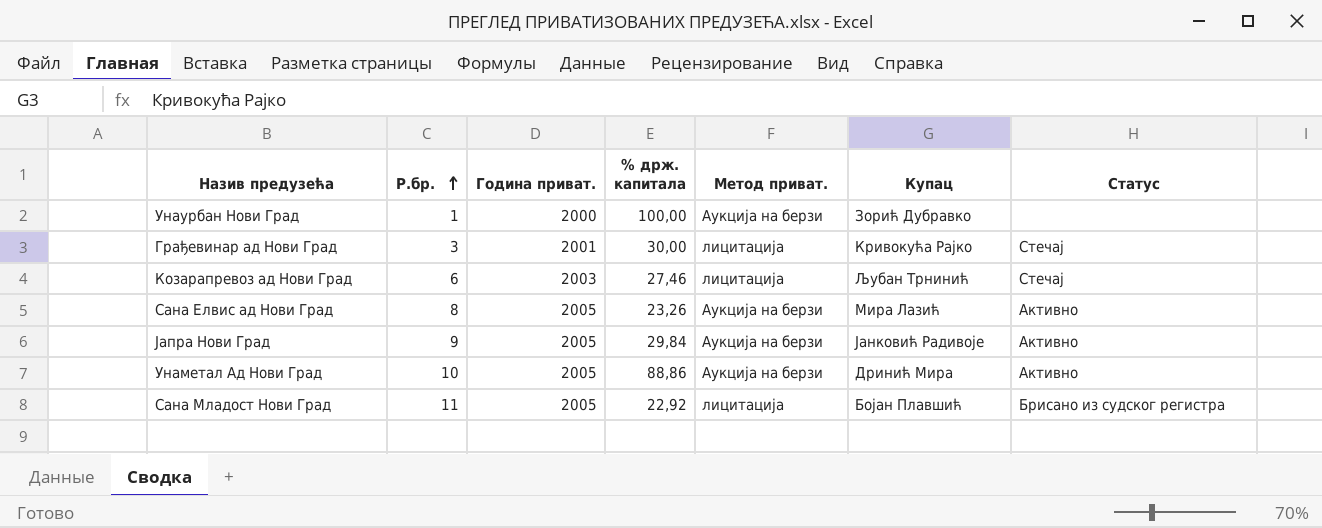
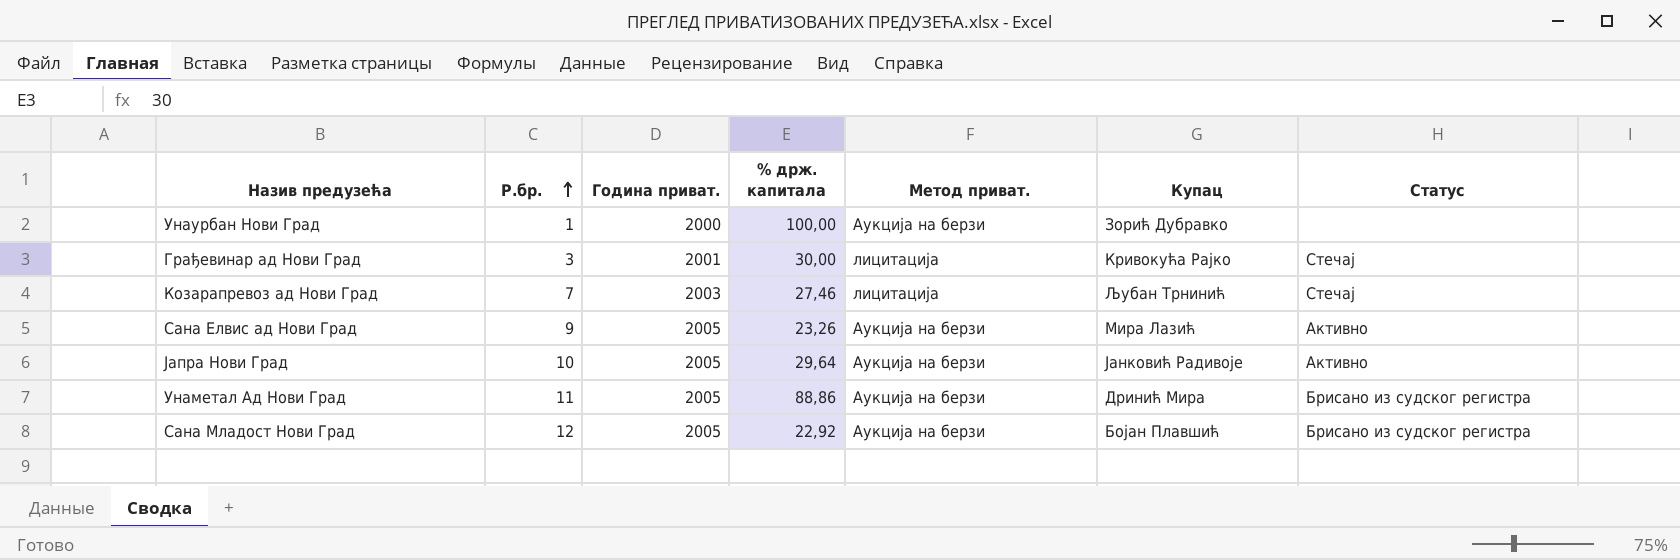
Козарапревоз ад Нови Град | Р.бр.: 6 -> 7
Сана Елвис ад Нови Град | Р.бр.: 8 -> 9
Јапра Нови Град | Р.бр.: 9 -> 10
Јапра Нови Град | % држ. капитала: 29,84 -> 29,64
Унаметал Ад Нови Град | Р.бр.: 10 -> 11
Унаметал Ад Нови Град | Статус: Активно -> Брисано из судског регистра
Сана Младост Нови Град | Р.бр.: 11 -> 12
Сана Младост Нови Град | Метод приват.: лицитација -> Аукција на берзи

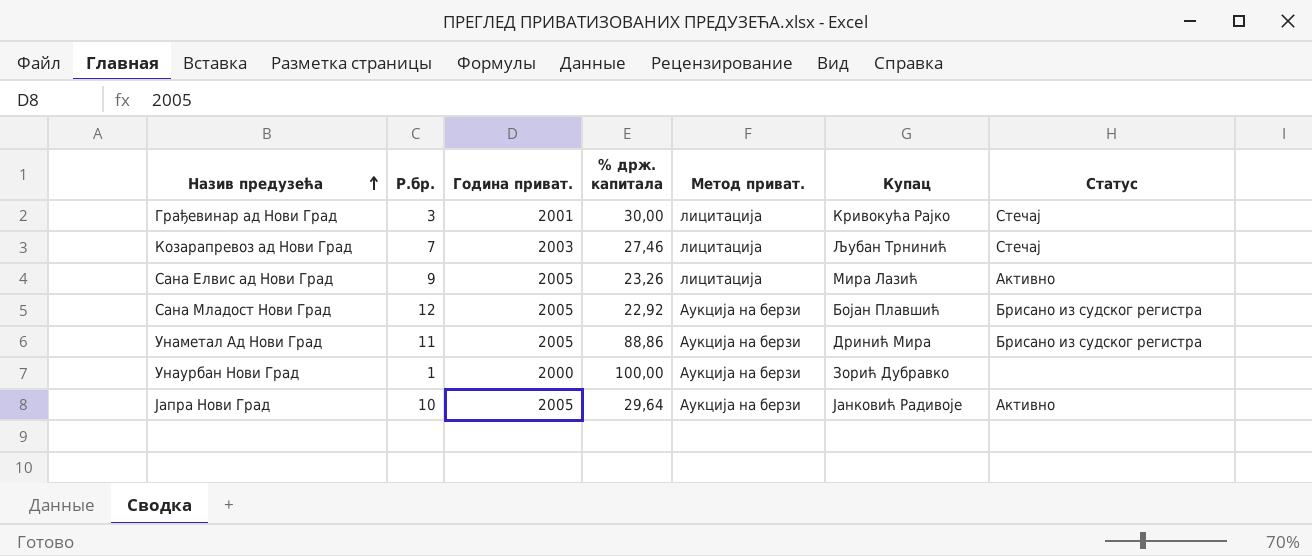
row order: Р.бр. ascending -> Назив предузећа ascending
Сана Елвис ад Нови Град | Метод приват.: Аукција на берзи -> лицитација

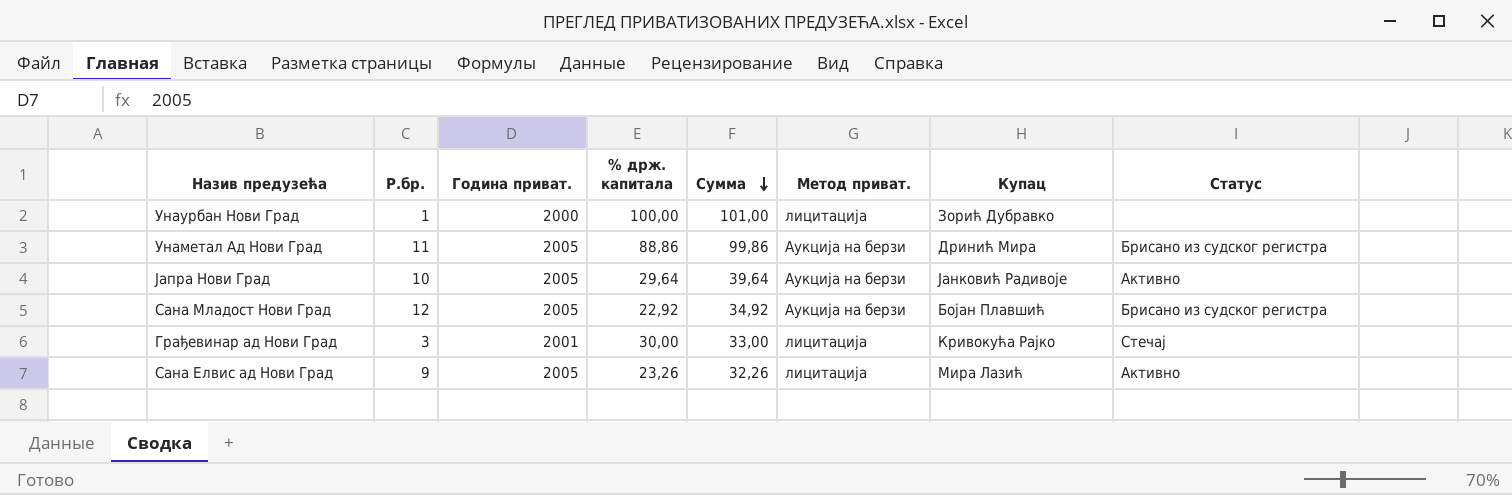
row order: Назив предузећа ascending -> Сумма descending
column Сумма | formula: none -> [Р.бр.] + [% држ. капитала]
row Козарапревоз ад Нови Град: 7 | 2003 | 27,46 | лицитација | Љубан Трнинић | Стечај -> none
Унаурбан Нови Град | Метод приват.: Аукција на берзи -> лицитација

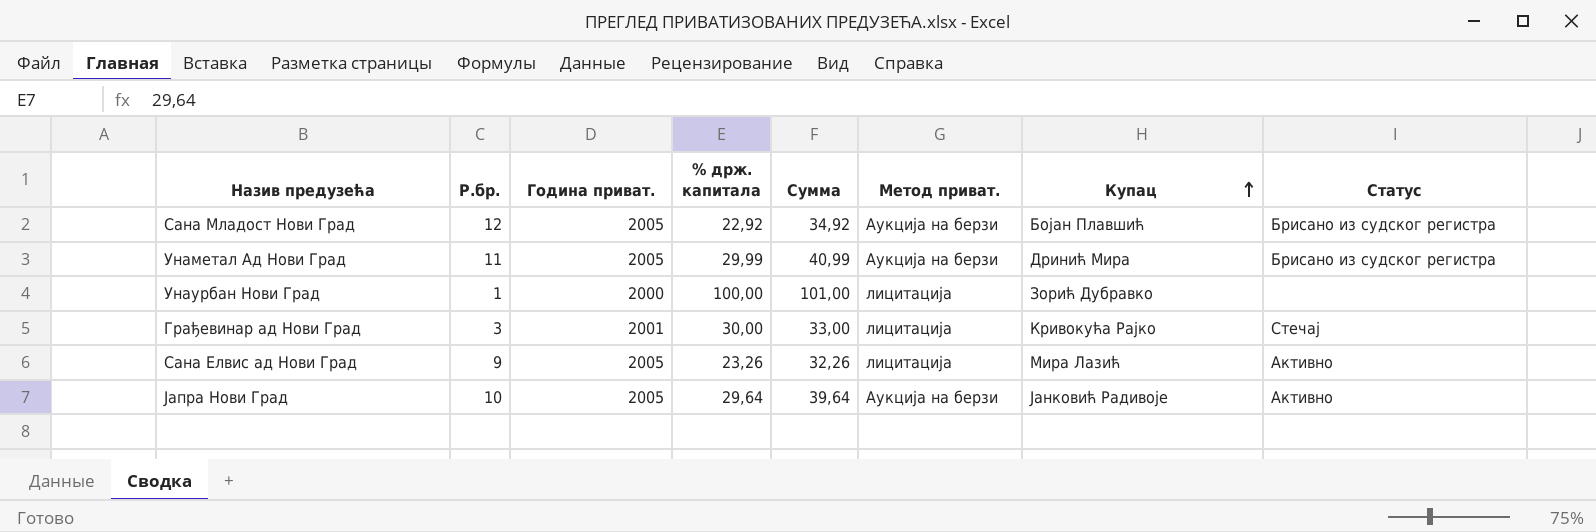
row order: Сумма descending -> Купац ascending
Унаметал Ад Нови Град | % држ. капитала: 88,86 -> 29,99
Унаметал Ад Нови Град | Сумма: 99,86 -> 40,99

